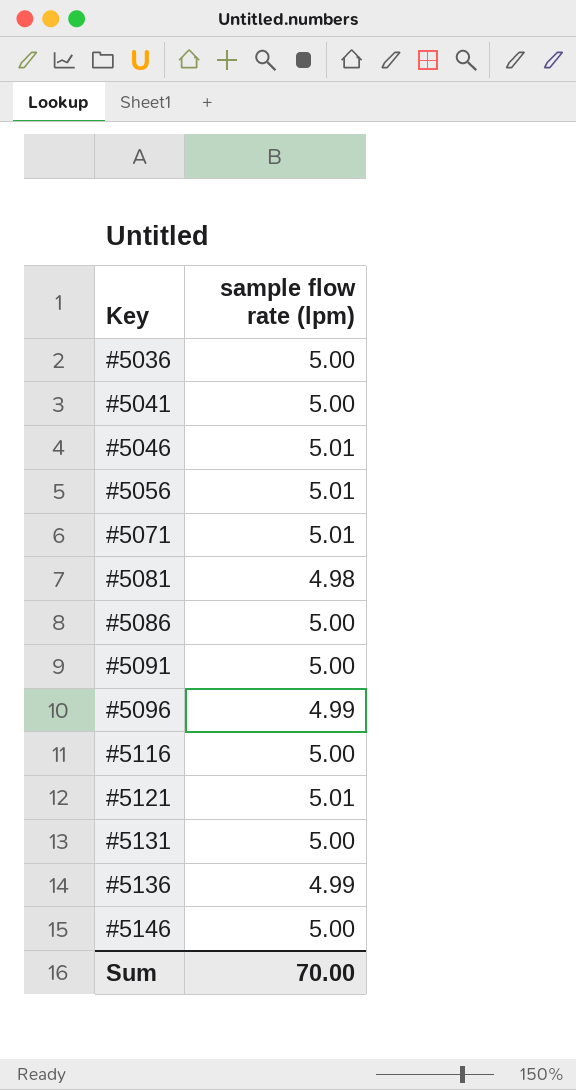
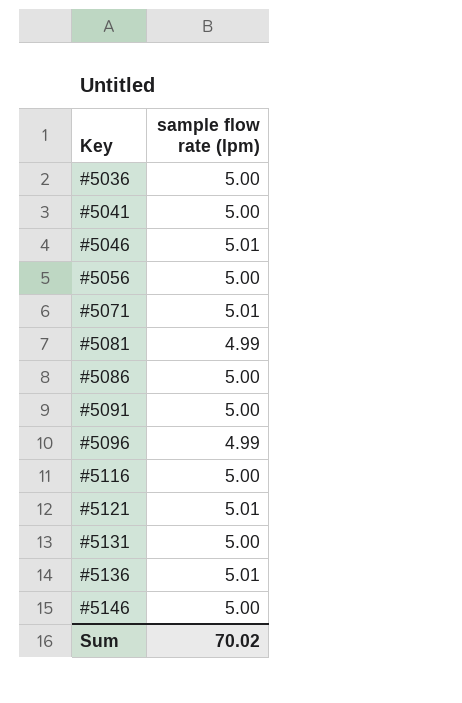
#5056 | sample flow rate (lpm): 5.01 -> 5.00
#5081 | sample flow rate (lpm): 4.98 -> 4.99
#5136 | sample flow rate (lpm): 4.99 -> 5.01
Sum | sample flow rate (lpm): 70.00 -> 70.02

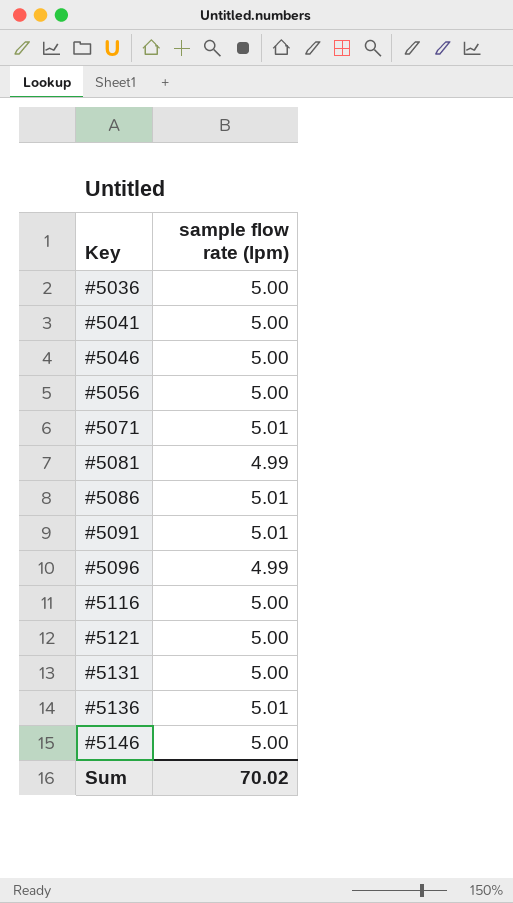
#5046 | sample flow rate (lpm): 5.01 -> 5.00
#5086 | sample flow rate (lpm): 5.00 -> 5.01
#5091 | sample flow rate (lpm): 5.00 -> 5.01
#5121 | sample flow rate (lpm): 5.01 -> 5.00

